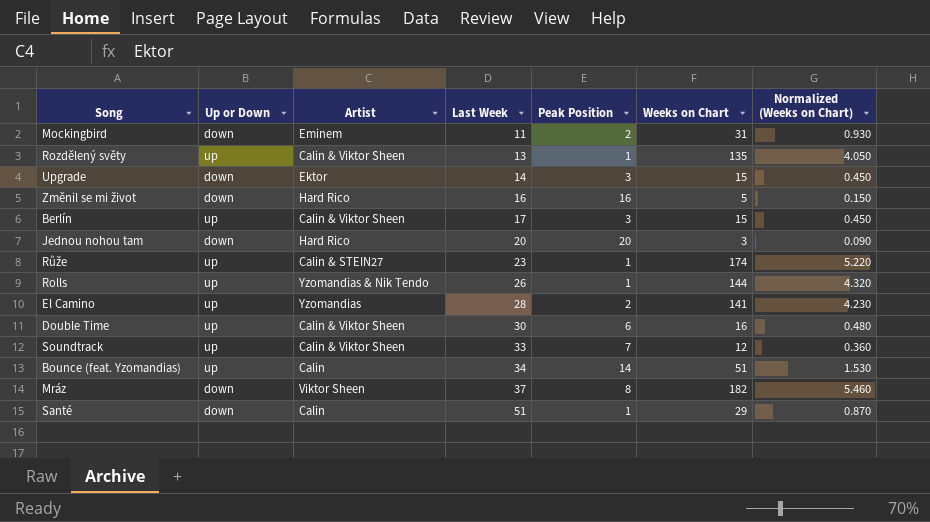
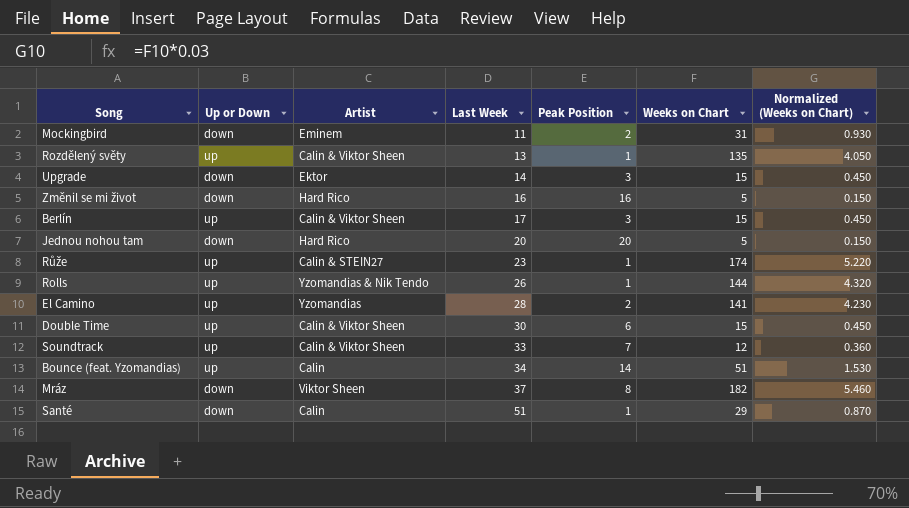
Jednou nohou tam | Weeks on Chart: 3 -> 5
Jednou nohou tam | Normalized (Weeks on Chart): 0.090 -> 0.150
Double Time | Weeks on Chart: 16 -> 15
Double Time | Normalized (Weeks on Chart): 0.480 -> 0.450

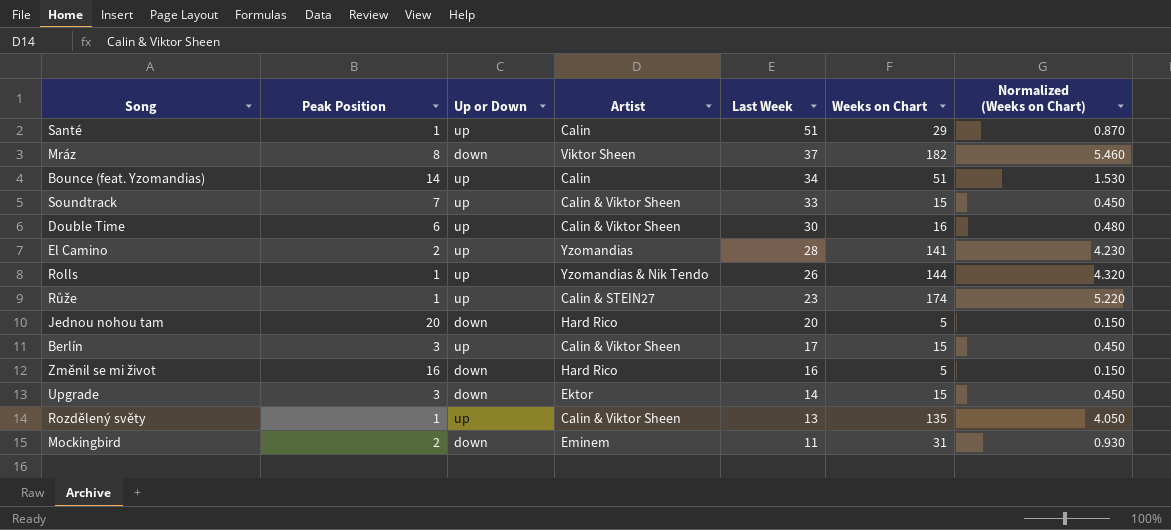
row order: Last Week ascending -> Last Week descending
column Peak Position | position: 5 -> 2
Santé | Up or Down: down -> up
Soundtrack | Weeks on Chart: 12 -> 15
Soundtrack | Normalized (Weeks on Chart): 0.360 -> 0.450
Double Time | Weeks on Chart: 15 -> 16
Double Time | Normalized (Weeks on Chart): 0.450 -> 0.480

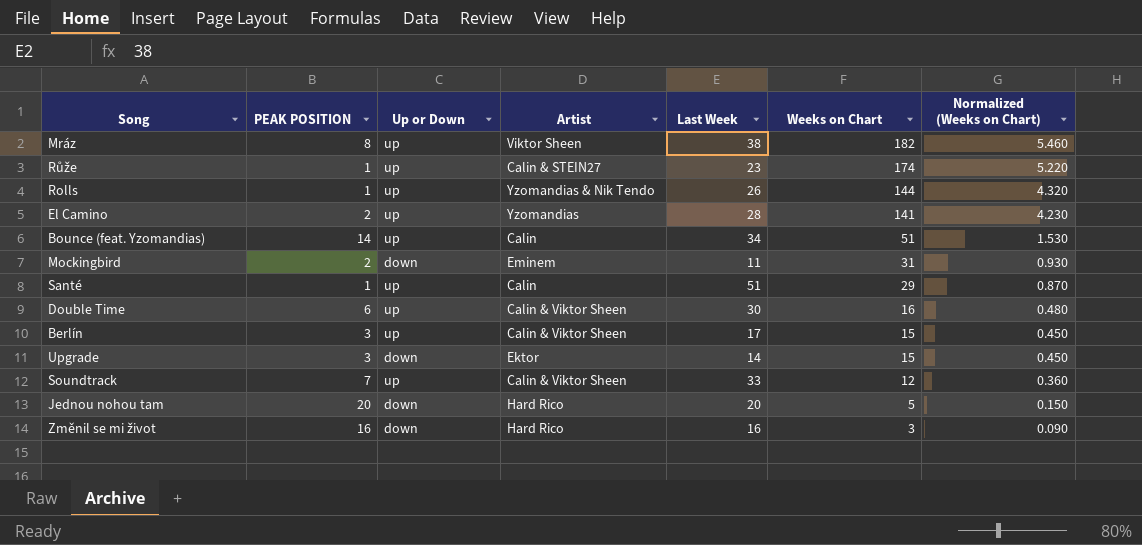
row order: Last Week descending -> Weeks on Chart descending
column name: Peak Position -> PEAK POSITION
row Rozdělený světy: 1 | up | Calin & Viktor Sheen | 13 | 135 | 4.050 -> none
Mráz | Up or Down: down -> up
Mráz | Last Week: 37 -> 38
Soundtrack | Weeks on Chart: 15 -> 12
Soundtrack | Normalized (Weeks on Chart): 0.450 -> 0.360
Změnil se mi život | Weeks on Chart: 5 -> 3
Změnil se mi život | Normalized (Weeks on Chart): 0.150 -> 0.090

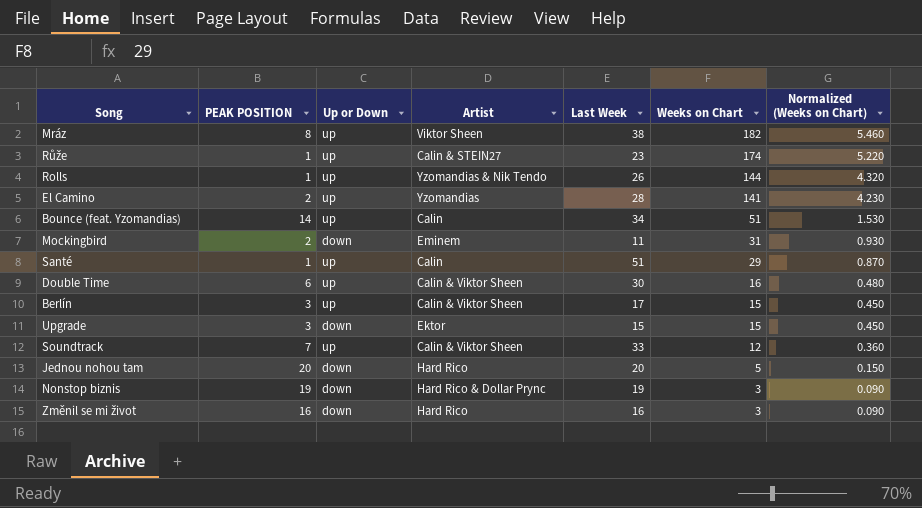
Upgrade | Last Week: 14 -> 15
row Nonstop biznis: none -> 19 | down | Hard Rico & Dollar Prync | 19 | 3 | 0.090

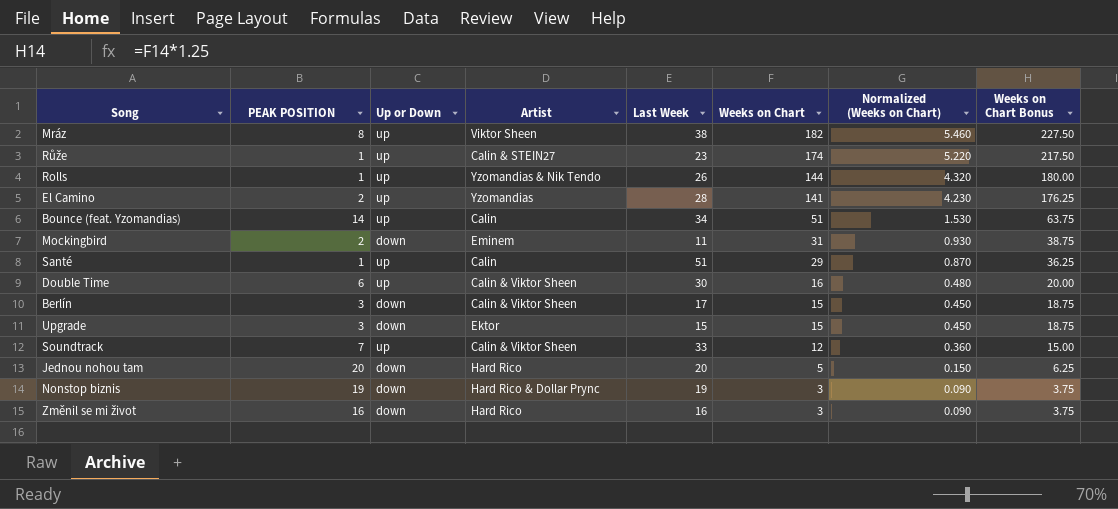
column Weeks on Chart Bonus | formula: none -> [Weeks on Chart] * 1.25
Berlín | Up or Down: up -> down

